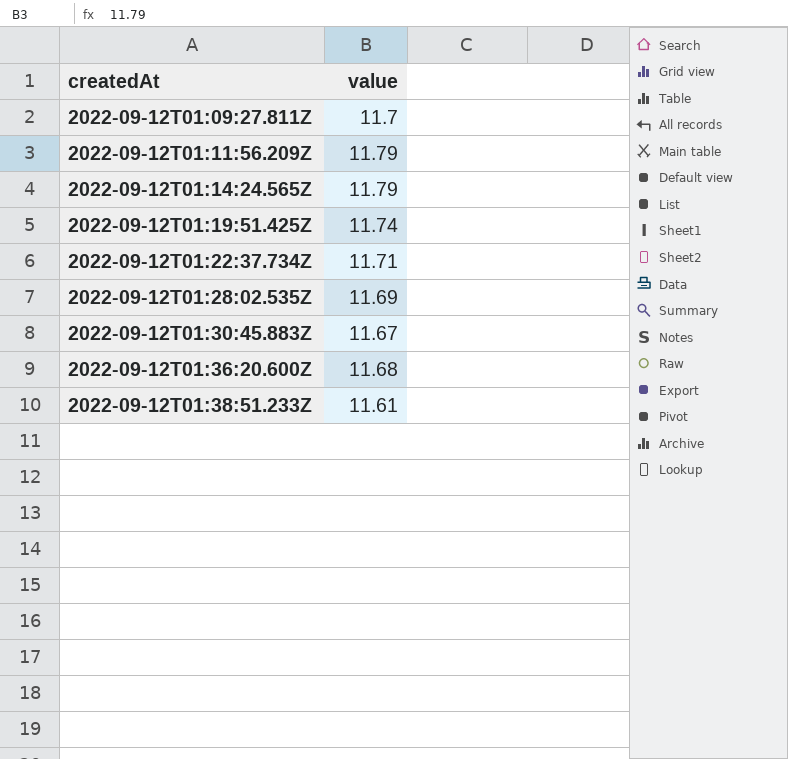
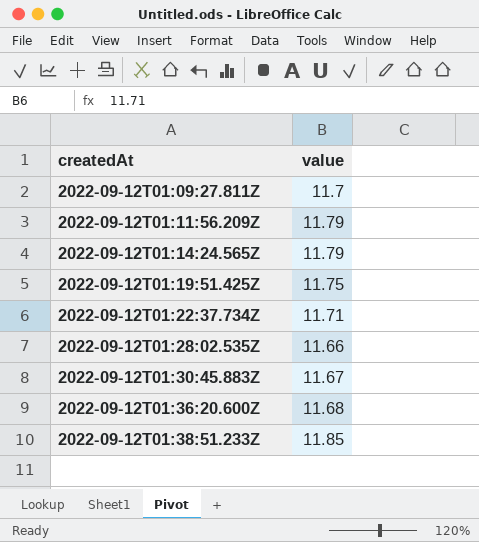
2022-09-12T01:19:51.425Z | value: 11.74 -> 11.75
2022-09-12T01:28:02.535Z | value: 11.69 -> 11.66
2022-09-12T01:38:51.233Z | value: 11.61 -> 11.85

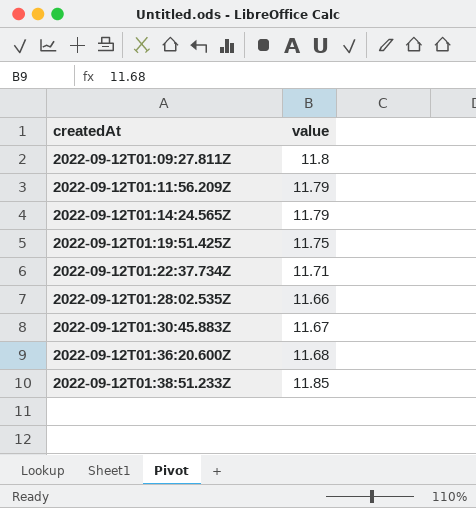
2022-09-12T01:09:27.811Z | value: 11.7 -> 11.8

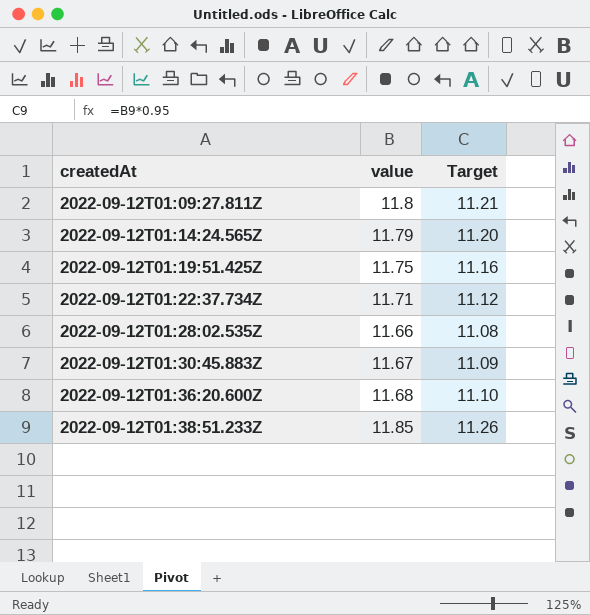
column Target | formula: none -> [value] * 0.95
row 2022-09-12T01:11:56.209Z: 11.79 -> none

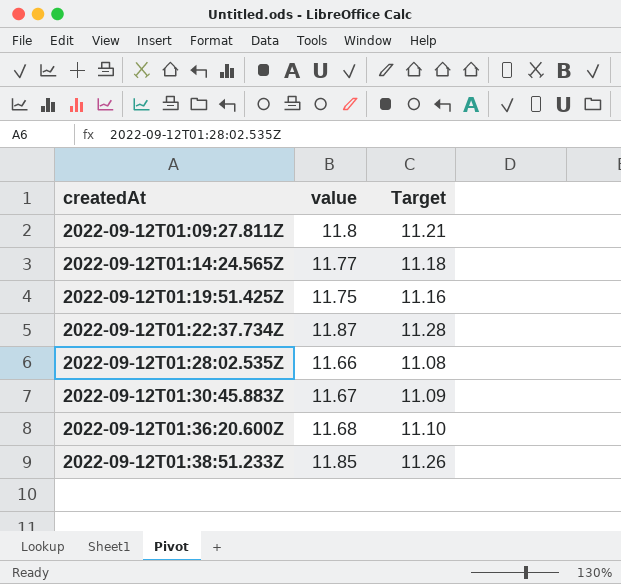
2022-09-12T01:14:24.565Z | value: 11.79 -> 11.77
2022-09-12T01:14:24.565Z | Target: 11.20 -> 11.18
2022-09-12T01:22:37.734Z | value: 11.71 -> 11.87
2022-09-12T01:22:37.734Z | Target: 11.12 -> 11.28

